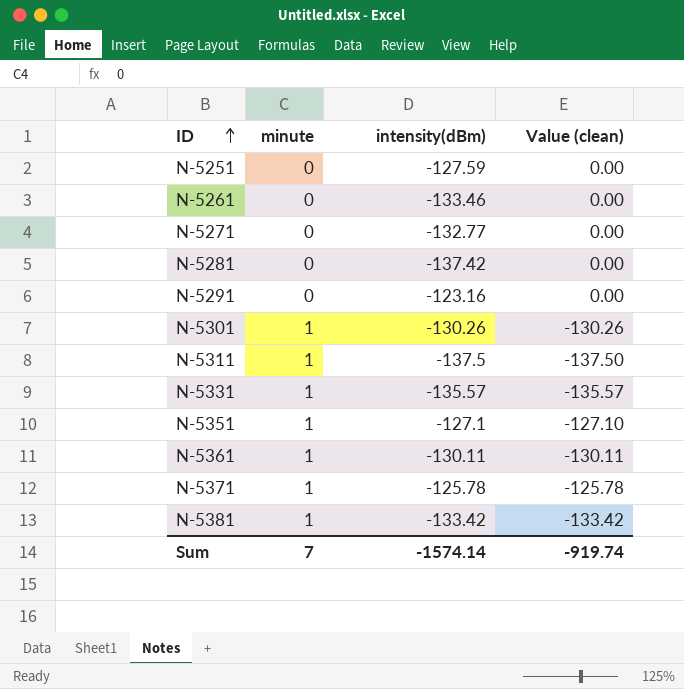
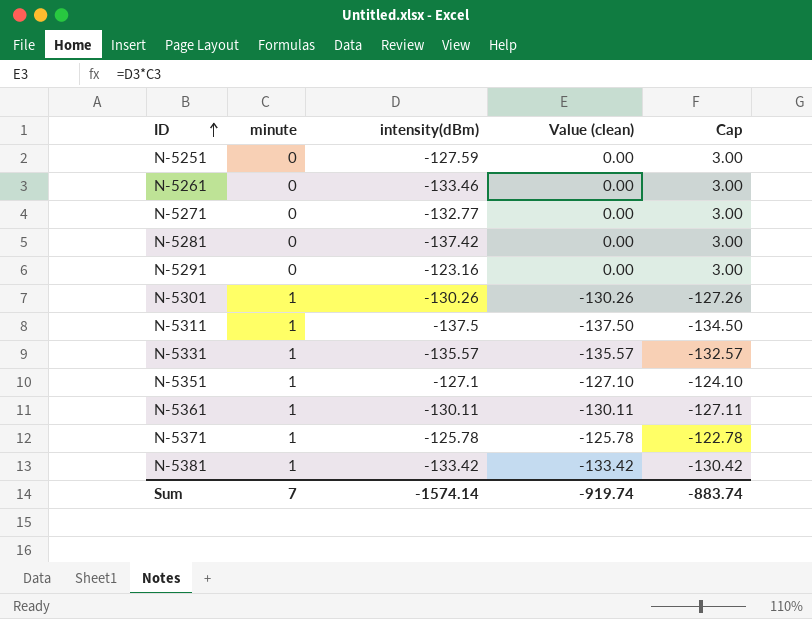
column Cap | formula: none -> [Value (clean)] + 3

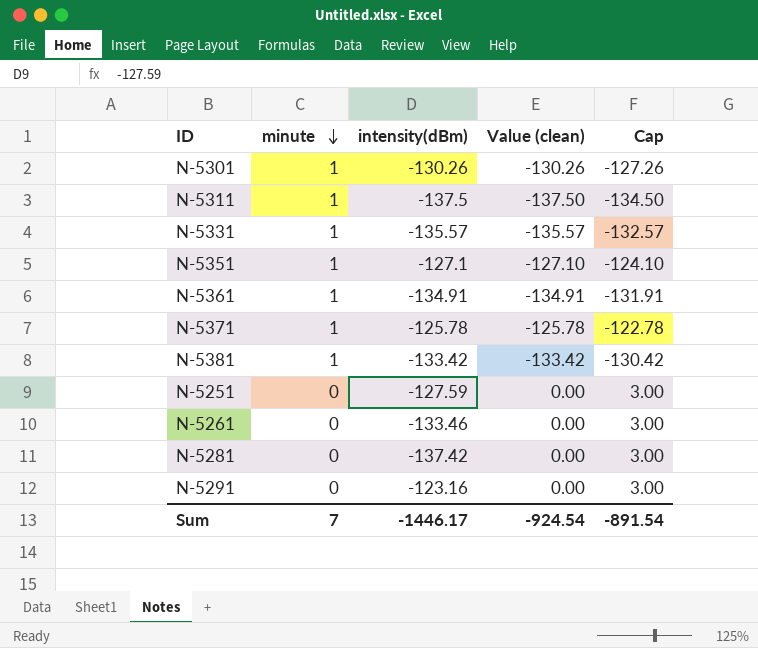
row order: ID ascending -> minute descending
row N-5271: 0 | -132.77 | 0.00 | 3.00 -> none
N-5361 | intensity(dBm): -130.11 -> -134.91
N-5361 | Value (clean): -130.11 -> -134.91
N-5361 | Cap: -127.11 -> -131.91
Sum | intensity(dBm): -1574.14 -> -1446.17
Sum | Value (clean): -919.74 -> -924.54
Sum | Cap: -883.74 -> -891.54

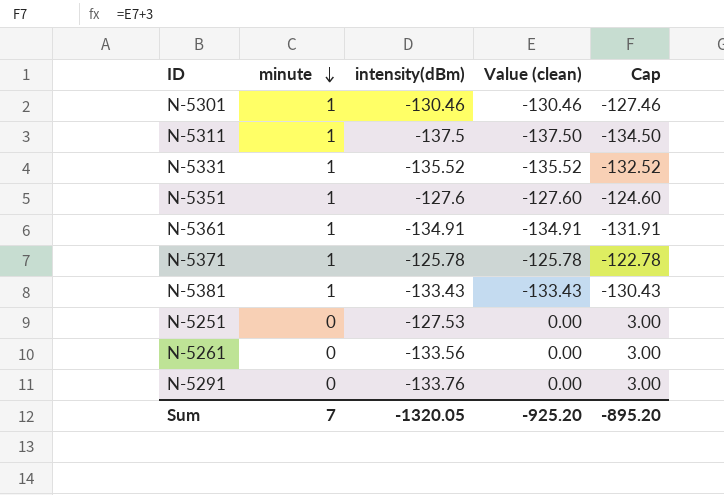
row N-5281: 0 | -137.42 | 0.00 | 3.00 -> none
N-5301 | intensity(dBm): -130.26 -> -130.46
N-5301 | Value (clean): -130.26 -> -130.46
N-5301 | Cap: -127.26 -> -127.46
N-5331 | intensity(dBm): -135.57 -> -135.52
N-5331 | Value (clean): -135.57 -> -135.52
N-5331 | Cap: -132.57 -> -132.52
N-5351 | intensity(dBm): -127.1 -> -127.6
N-5351 | Value (clean): -127.10 -> -127.60
N-5351 | Cap: -124.10 -> -124.60
N-5381 | intensity(dBm): -133.42 -> -133.43
N-5381 | Value (clean): -133.42 -> -133.43
N-5381 | Cap: -130.42 -> -130.43
N-5251 | intensity(dBm): -127.59 -> -127.53
N-5261 | intensity(dBm): -133.46 -> -133.56
N-5291 | intensity(dBm): -123.16 -> -133.76
Sum | intensity(dBm): -1446.17 -> -1320.05
Sum | Value (clean): -924.54 -> -925.20
Sum | Cap: -891.54 -> -895.20

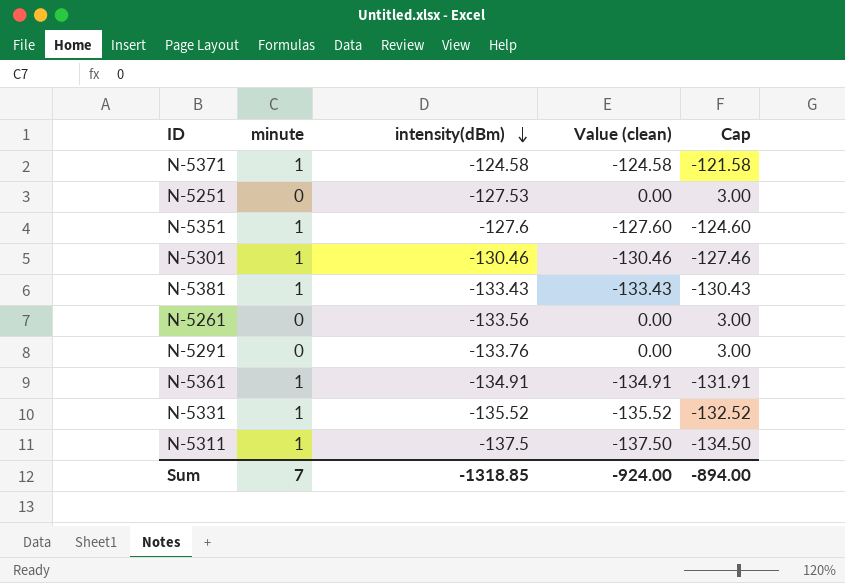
row order: minute descending -> intensity(dBm) descending
N-5371 | intensity(dBm): -125.78 -> -124.58
N-5371 | Value (clean): -125.78 -> -124.58
N-5371 | Cap: -122.78 -> -121.58
Sum | intensity(dBm): -1320.05 -> -1318.85
Sum | Value (clean): -925.20 -> -924.00
Sum | Cap: -895.20 -> -894.00

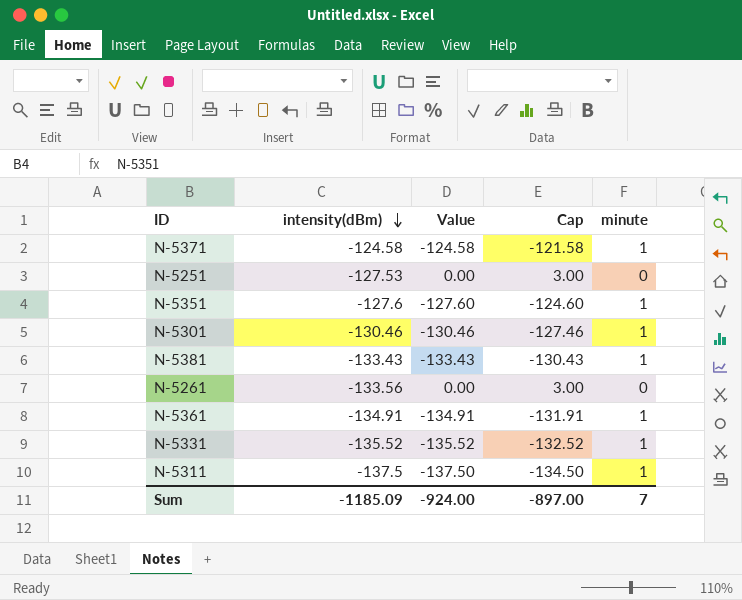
column name: Value (clean) -> Value
column minute | position: 2 -> 5
row N-5291: 0 | -133.76 | 0.00 | 3.00 -> none
Sum | intensity(dBm): -1318.85 -> -1185.09
Sum | Cap: -894.00 -> -897.00

